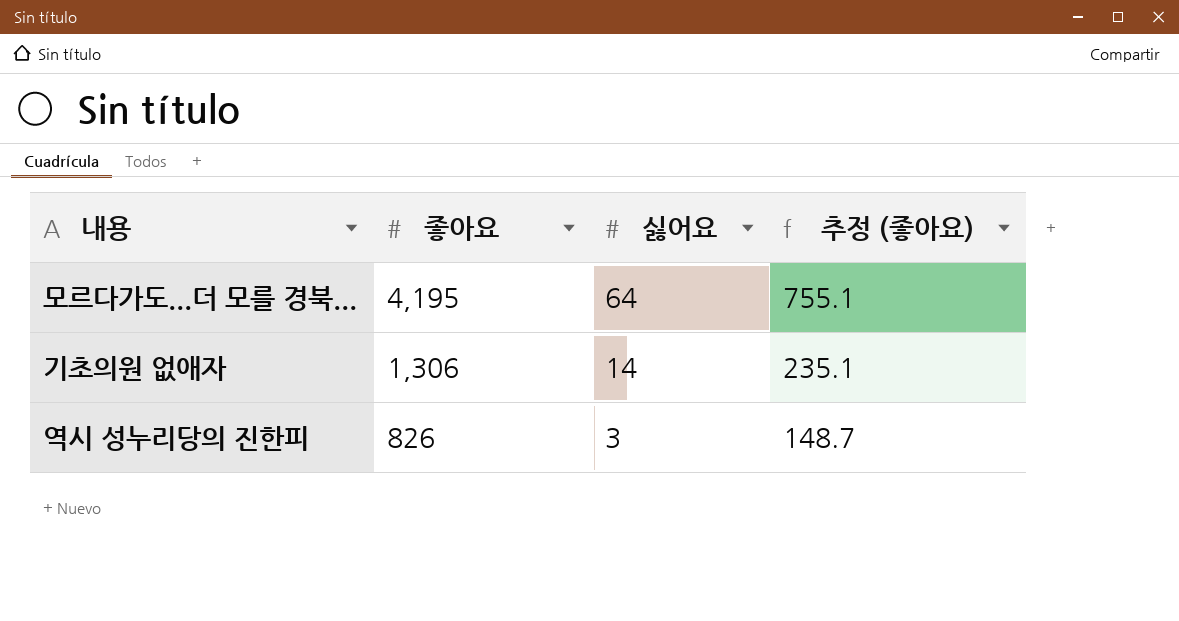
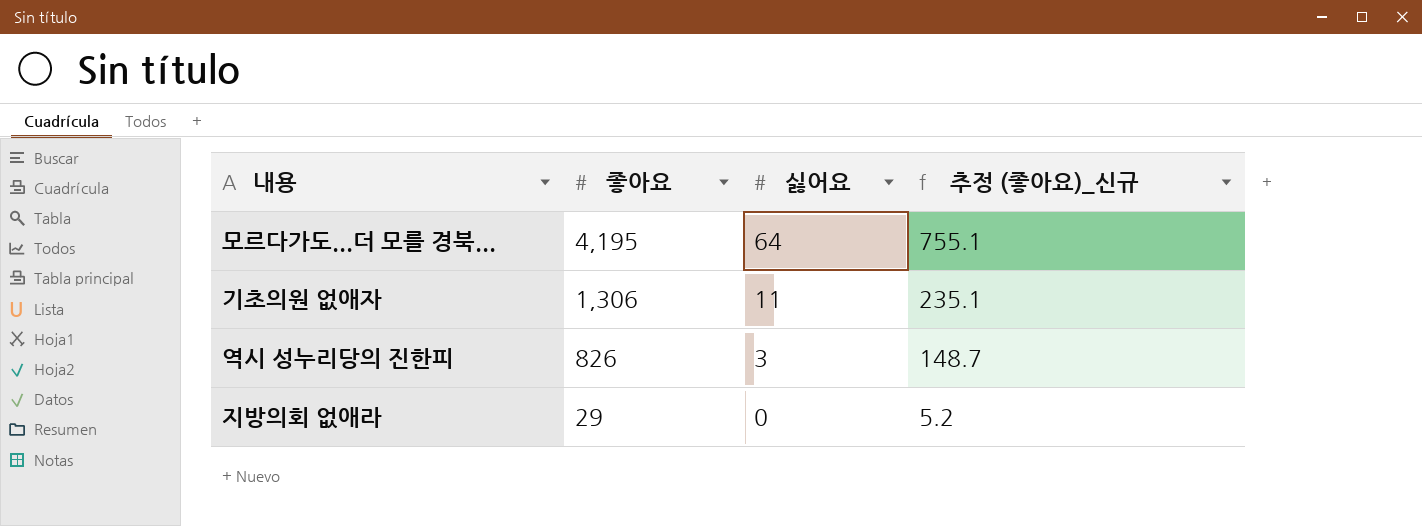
column name: 추정 (좋아요) -> 추정 (좋아요)_신규
기초의원 없애자 | 싫어요: 14 -> 11
row 지방의회 없애라: none -> 29 | 0 | 5.2

